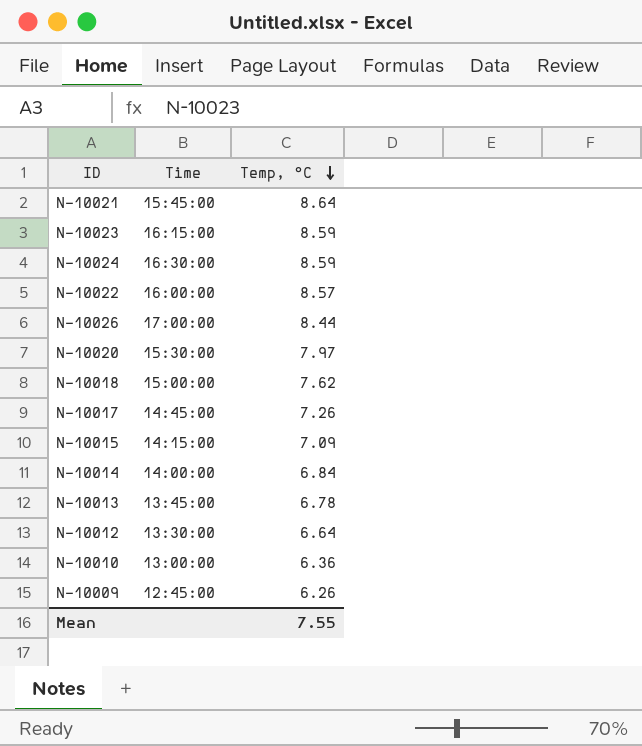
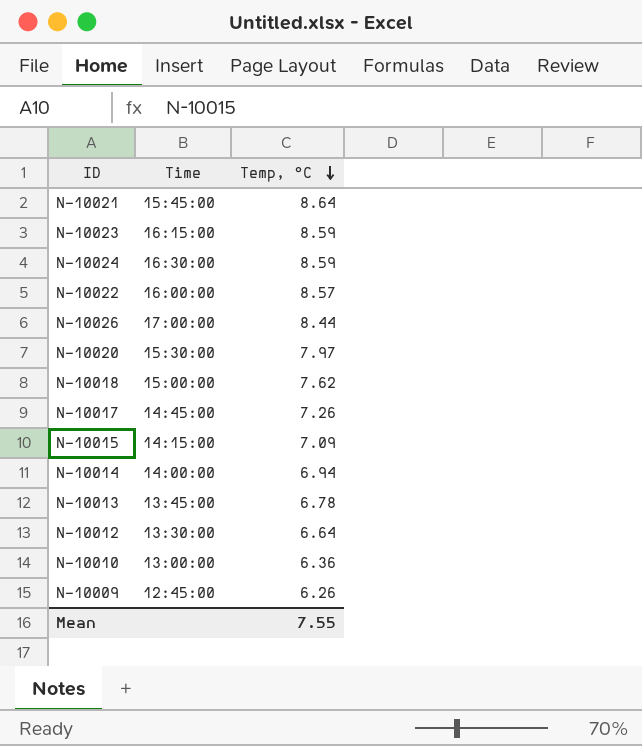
N-10014 | Temp, °C: 6.84 -> 6.94

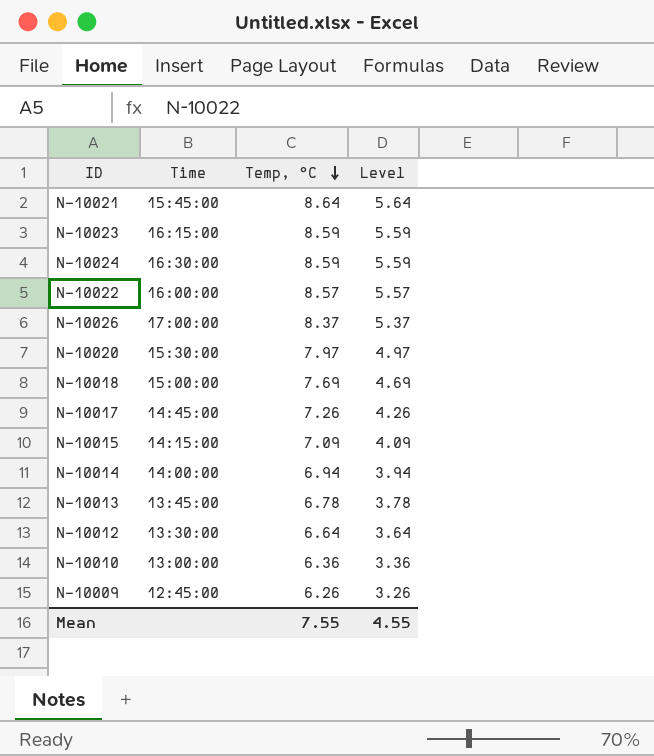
column Level | formula: none -> [Temp, °C] - 3
N-10026 | Temp, °C: 8.44 -> 8.37
N-10018 | Temp, °C: 7.62 -> 7.69

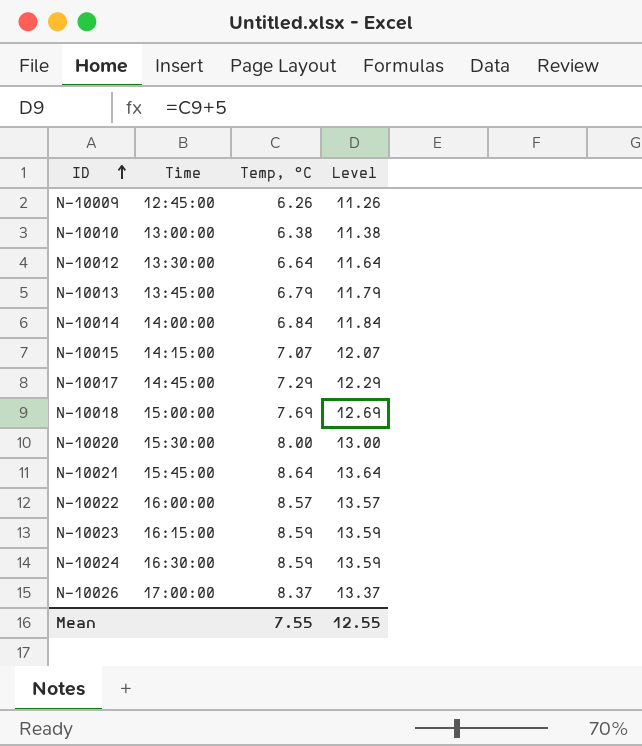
row order: Temp, °C descending -> ID ascending
column Level | formula: [Temp, °C] - 3 -> [Temp, °C] + 5
N-10010 | Temp, °C: 6.36 -> 6.38
N-10013 | Temp, °C: 6.78 -> 6.79
N-10014 | Temp, °C: 6.94 -> 6.84
N-10015 | Temp, °C: 7.09 -> 7.07
N-10017 | Temp, °C: 7.26 -> 7.29
N-10020 | Temp, °C: 7.97 -> 8.00
Mean | Level: 4.55 -> 12.55

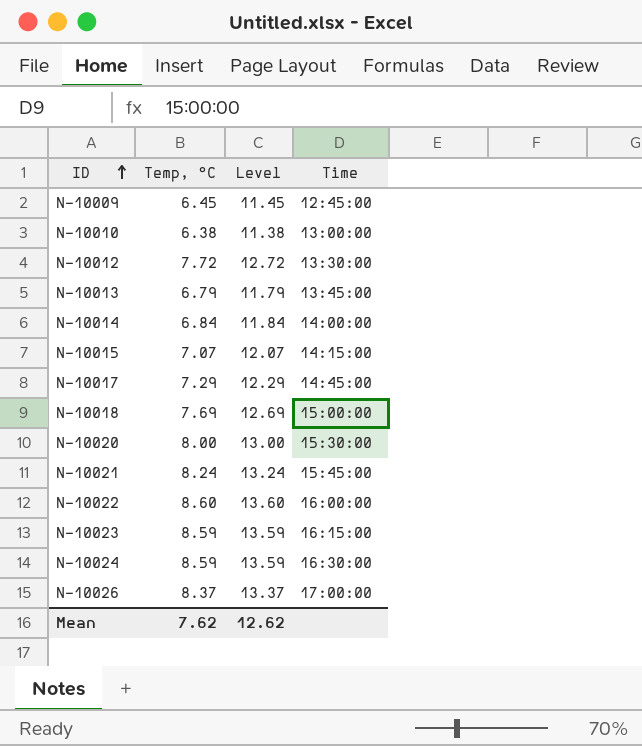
column Time | position: 2 -> 4
N-10009 | Temp, °C: 6.26 -> 6.45
N-10009 | Level: 11.26 -> 11.45
N-10012 | Temp, °C: 6.64 -> 7.72
N-10012 | Level: 11.64 -> 12.72
N-10021 | Temp, °C: 8.64 -> 8.24
N-10021 | Level: 13.64 -> 13.24
N-10022 | Temp, °C: 8.57 -> 8.60
N-10022 | Level: 13.57 -> 13.60
Mean | Temp, °C: 7.55 -> 7.62
Mean | Level: 12.55 -> 12.62

